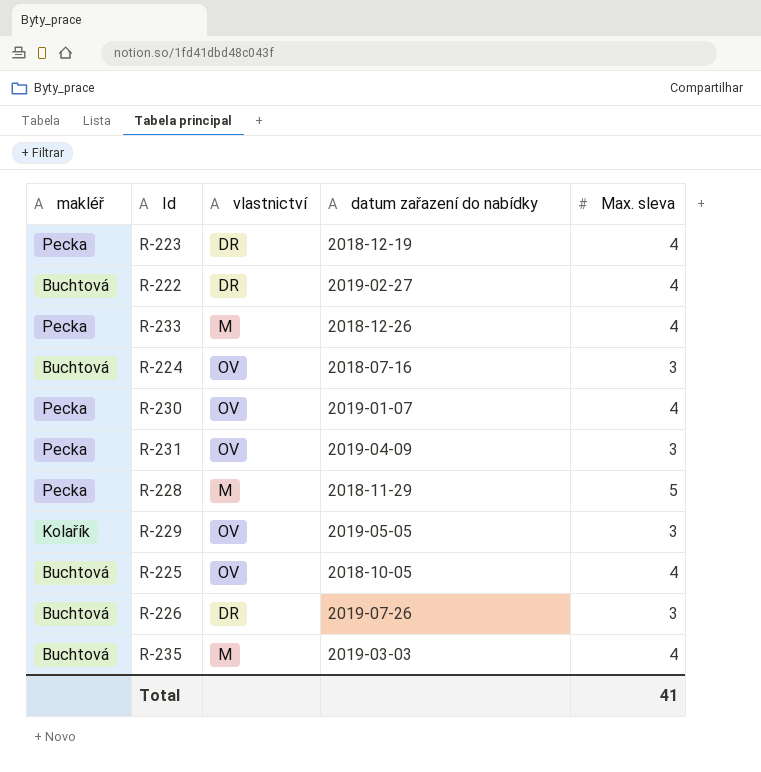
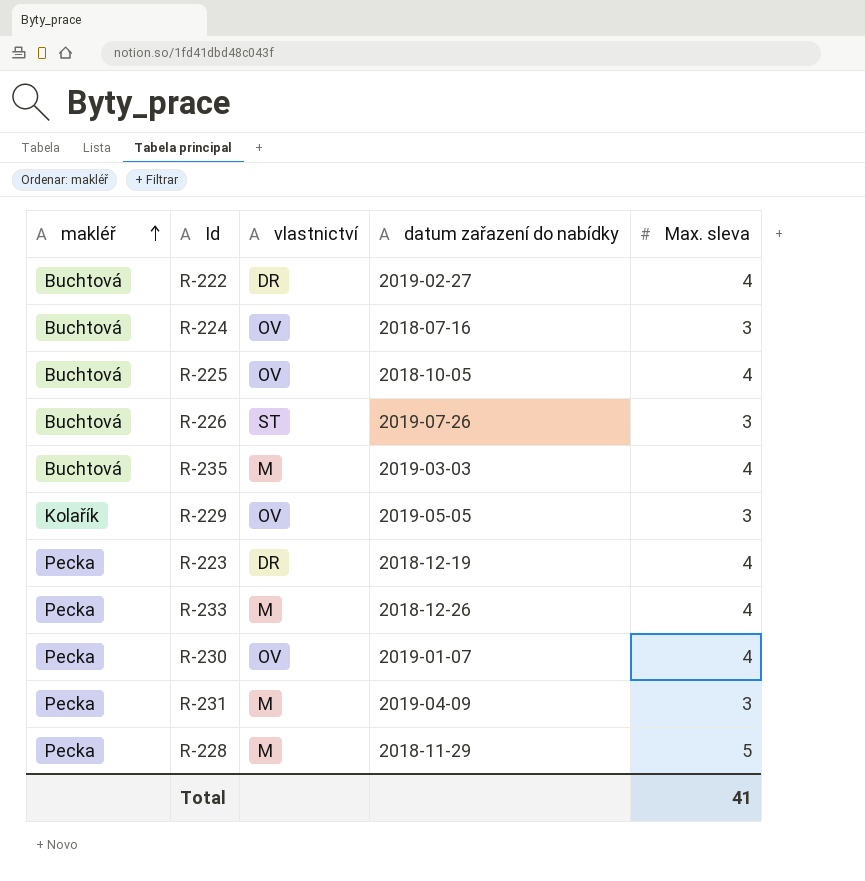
row order: none -> makléř ascending
R-226 | vlastnictví: DR -> ST
R-231 | vlastnictví: OV -> M

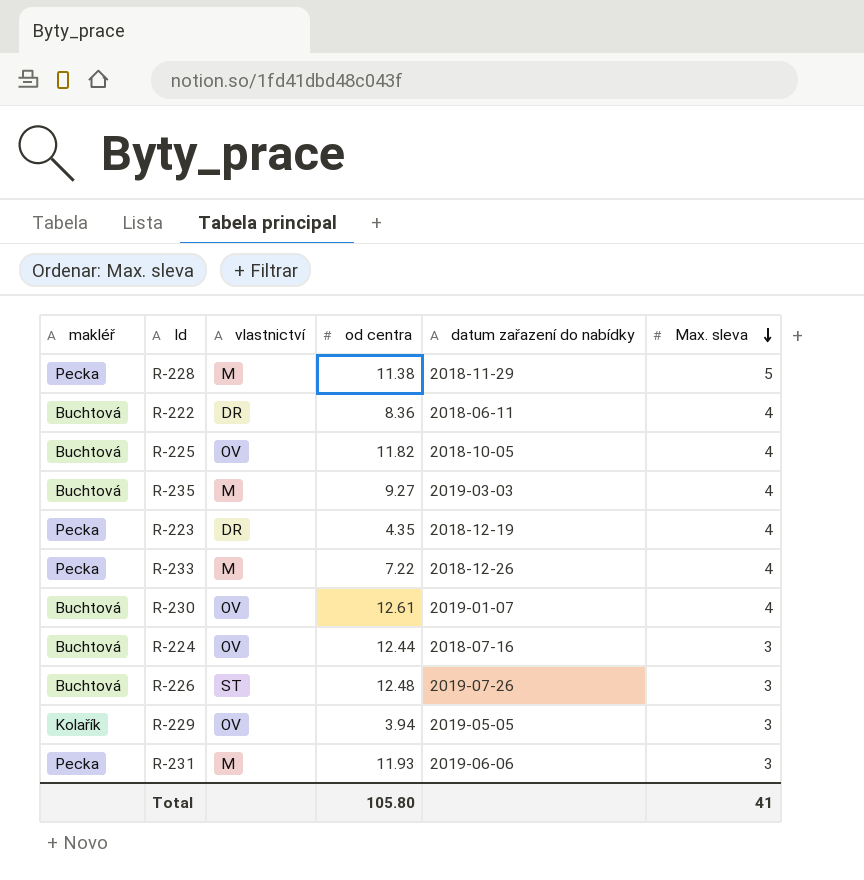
row order: makléř ascending -> Max. sleva descending
column od centra | position: none -> 4
R-222 | datum zařazení do nabídky: 2019-02-27 -> 2018-06-11
R-230 | makléř: Pecka -> Buchtová
R-231 | datum zařazení do nabídky: 2019-04-09 -> 2019-06-06

